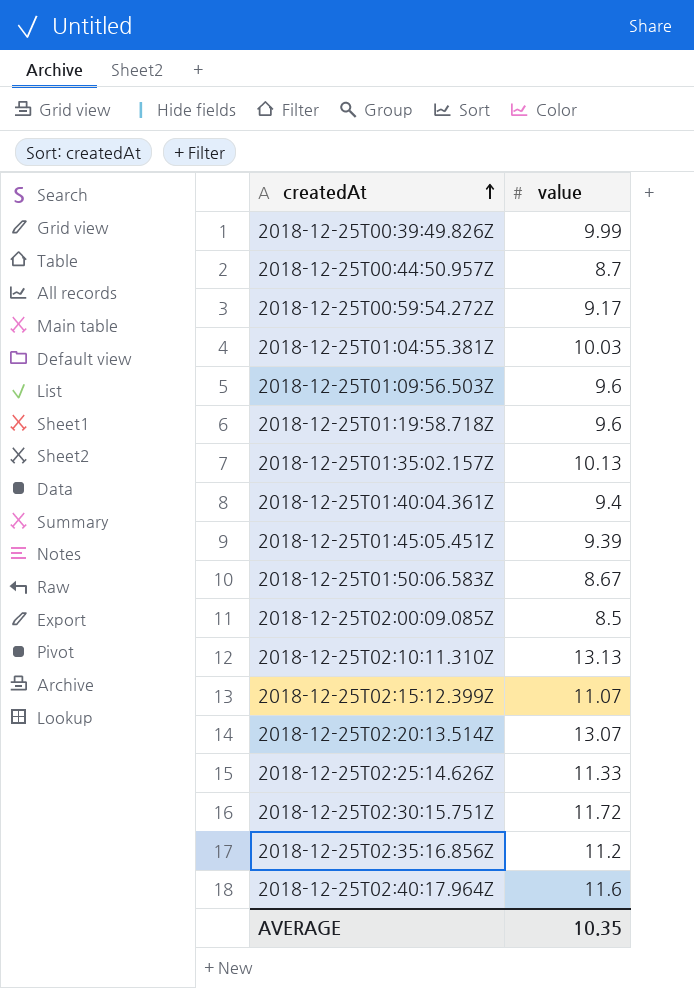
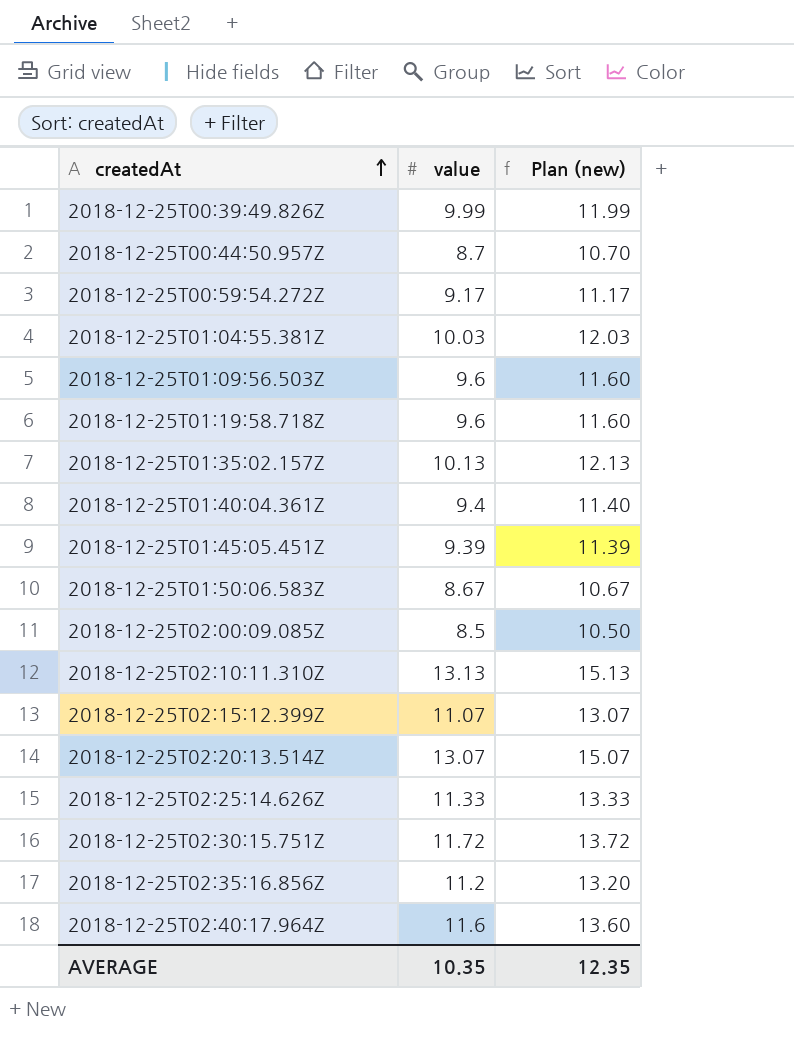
column Plan (new) | formula: none -> [value] + 2

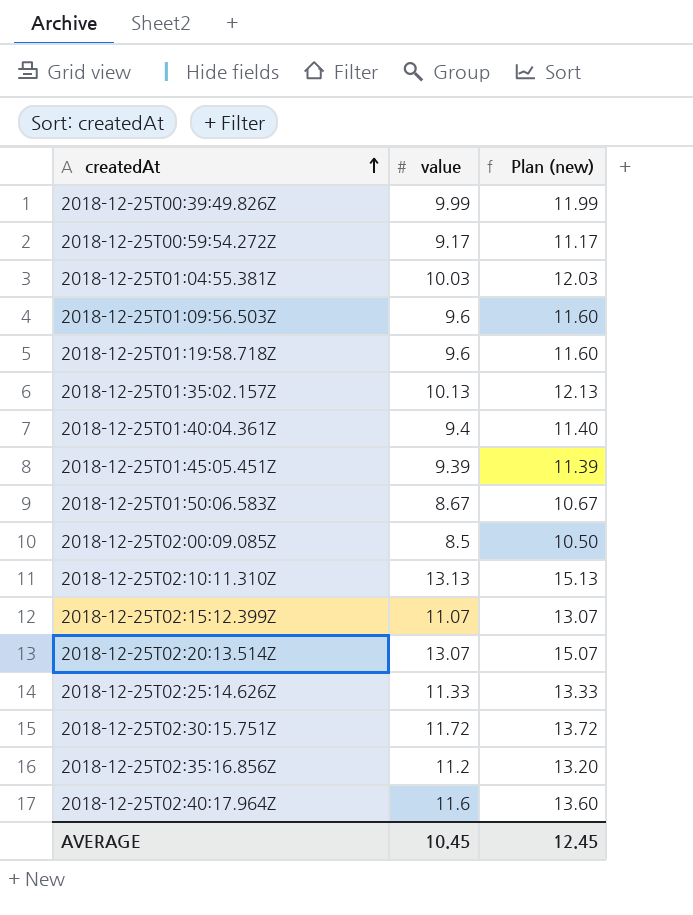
row 2018-12-25T00:44:50.957Z: 8.7 | 10.70 -> none
AVERAGE | value: 10.35 -> 10.45
AVERAGE | Plan (new): 12.35 -> 12.45

